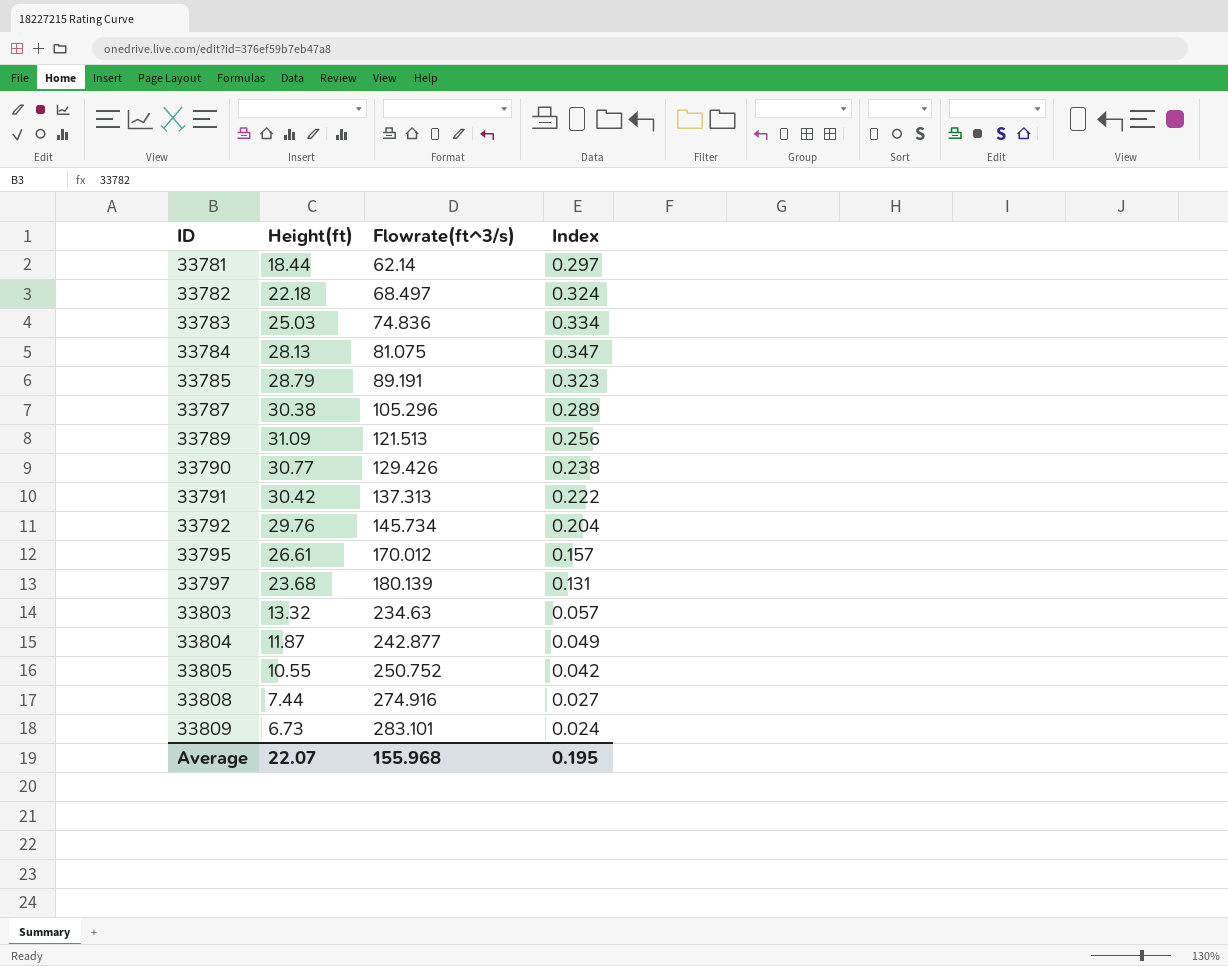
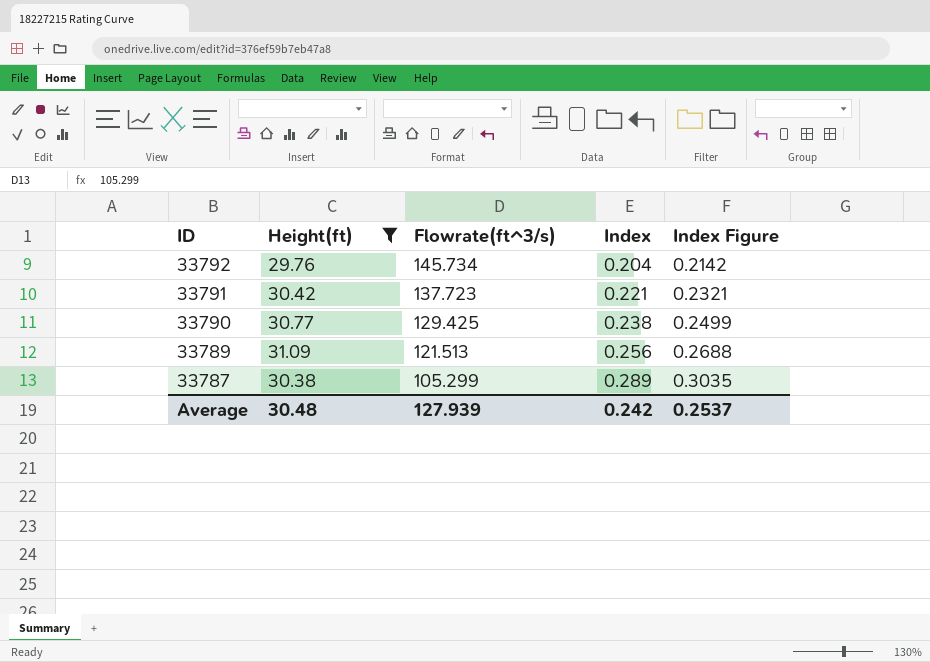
filter: none -> Height(ft) >= 29.76
row order: ID ascending -> ID descending
column Index Figure | formula: none -> [Index] * 1.05
33791 | Flowrate(ft^3/s): 137.313 -> 137.723
33791 | Index: 0.222 -> 0.221
33790 | Flowrate(ft^3/s): 129.426 -> 129.425
33787 | Flowrate(ft^3/s): 105.296 -> 105.299
Average | Height(ft): 22.07 -> 30.48
Average | Flowrate(ft^3/s): 155.968 -> 127.939
Average | Index: 0.195 -> 0.242

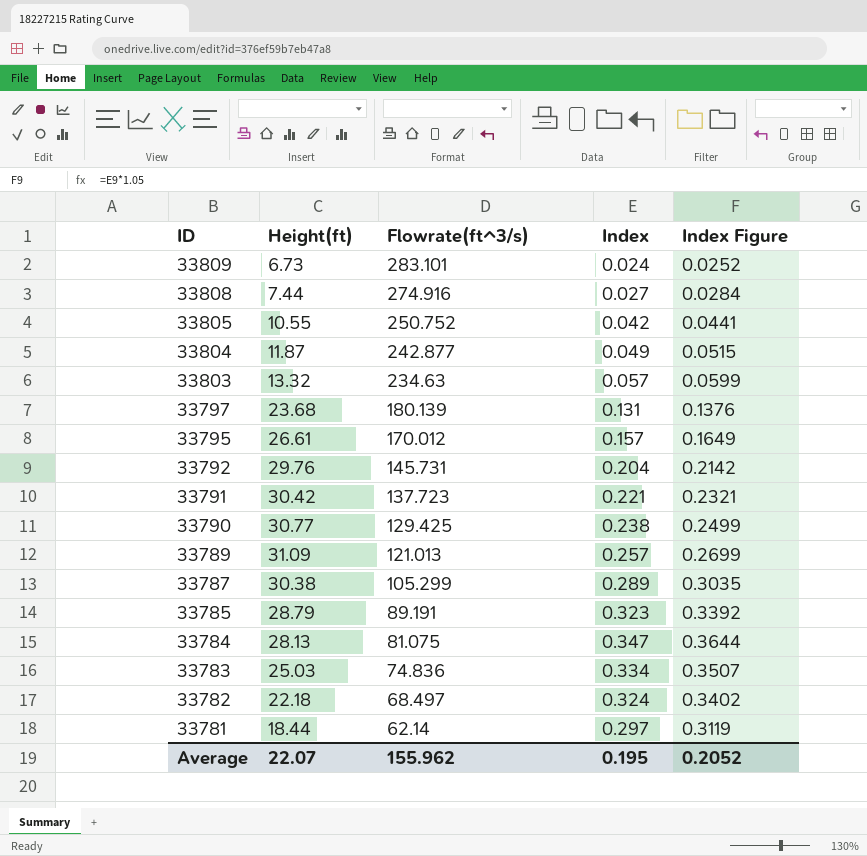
filter: Height(ft) >= 29.76 -> none
33792 | Flowrate(ft^3/s): 145.734 -> 145.731
33789 | Flowrate(ft^3/s): 121.513 -> 121.013
33789 | Index: 0.256 -> 0.257
33789 | Index Figure: 0.2688 -> 0.2699
Average | Height(ft): 30.48 -> 22.07
Average | Flowrate(ft^3/s): 127.939 -> 155.962
Average | Index: 0.242 -> 0.195
Average | Index Figure: 0.2537 -> 0.2052

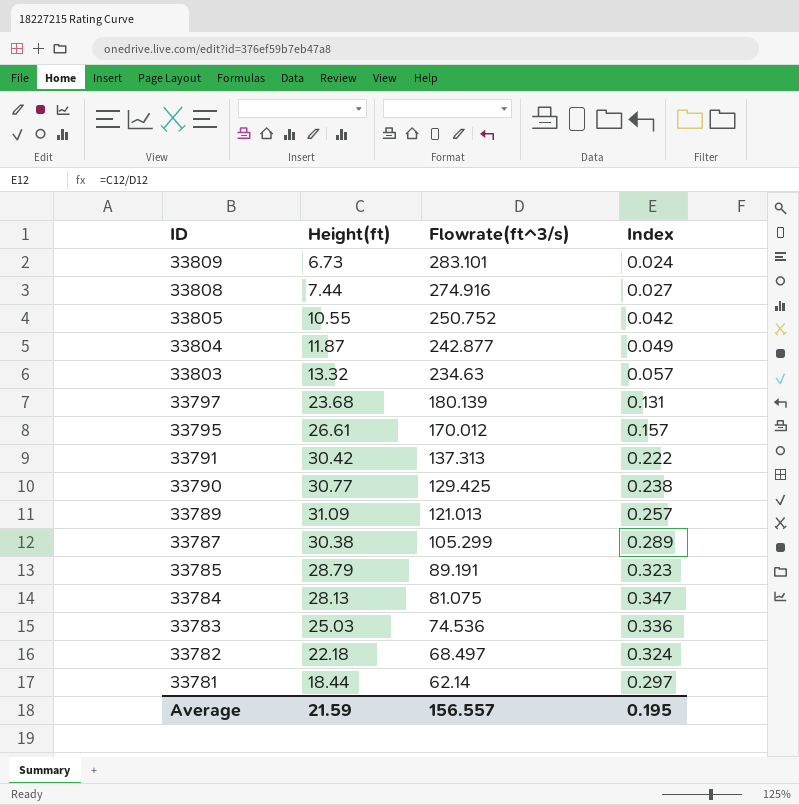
column Index Figure | formula: [Index] * 1.05 -> none
row 33792: 29.76 | 145.731 | 0.204 | 0.2142 -> none
33791 | Flowrate(ft^3/s): 137.723 -> 137.313
33791 | Index: 0.221 -> 0.222
33783 | Flowrate(ft^3/s): 74.836 -> 74.536
33783 | Index: 0.334 -> 0.336
Average | Height(ft): 22.07 -> 21.59
Average | Flowrate(ft^3/s): 155.962 -> 156.557

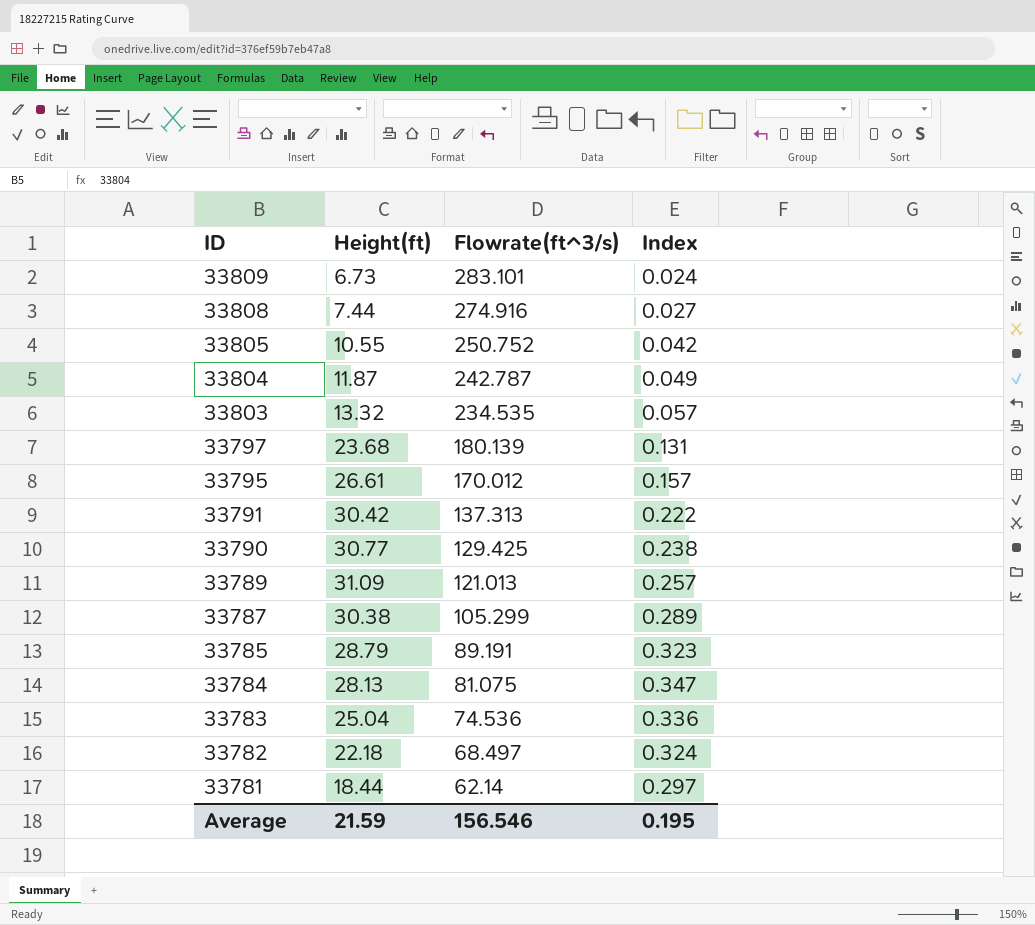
33804 | Flowrate(ft^3/s): 242.877 -> 242.787
33803 | Flowrate(ft^3/s): 234.63 -> 234.535
33783 | Height(ft): 25.03 -> 25.04
Average | Flowrate(ft^3/s): 156.557 -> 156.546

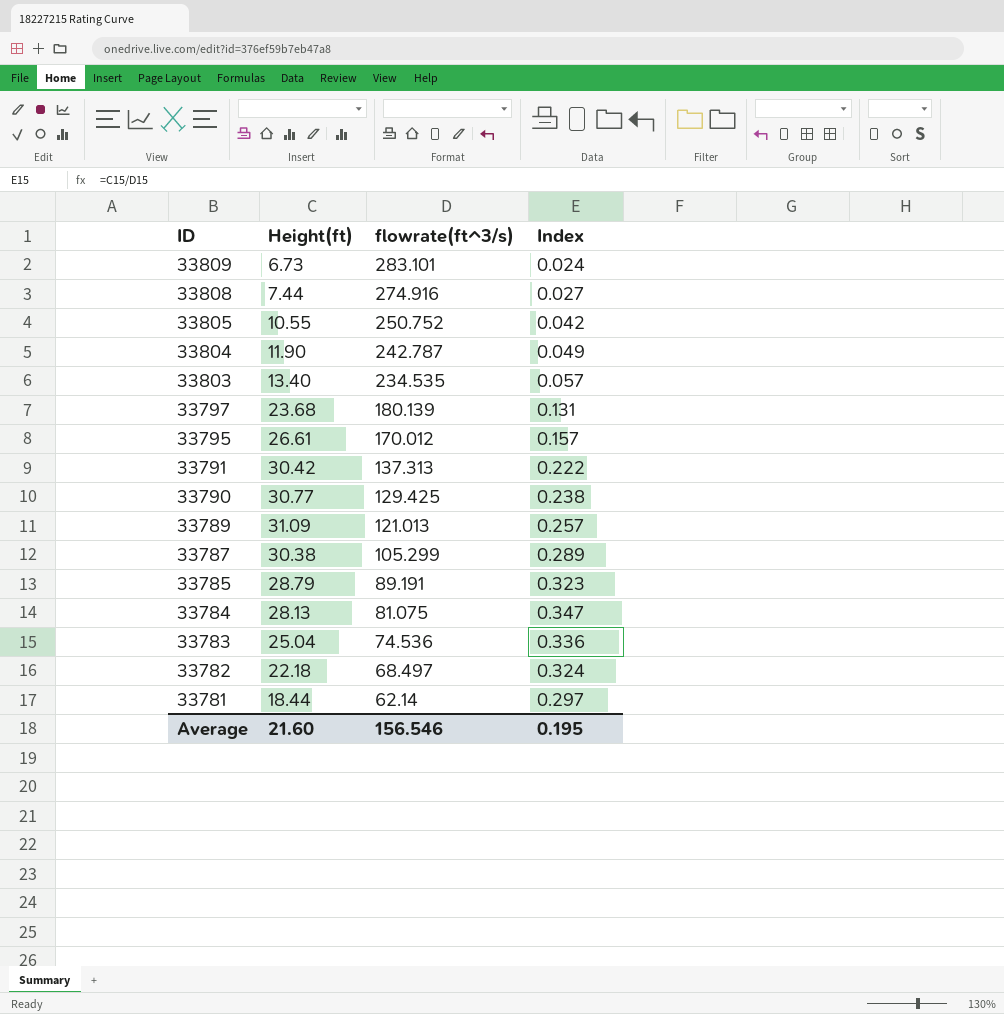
column name: Flowrate(ft^3/s) -> flowrate(ft^3/s)
33804 | Height(ft): 11.87 -> 11.90
33803 | Height(ft): 13.32 -> 13.40
Average | Height(ft): 21.59 -> 21.60

